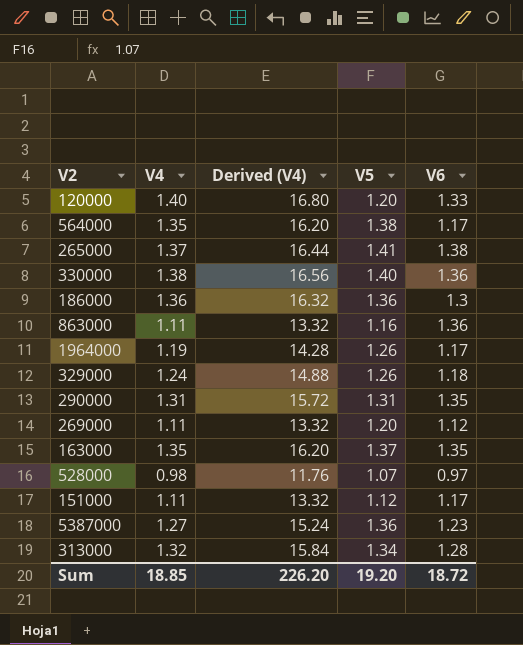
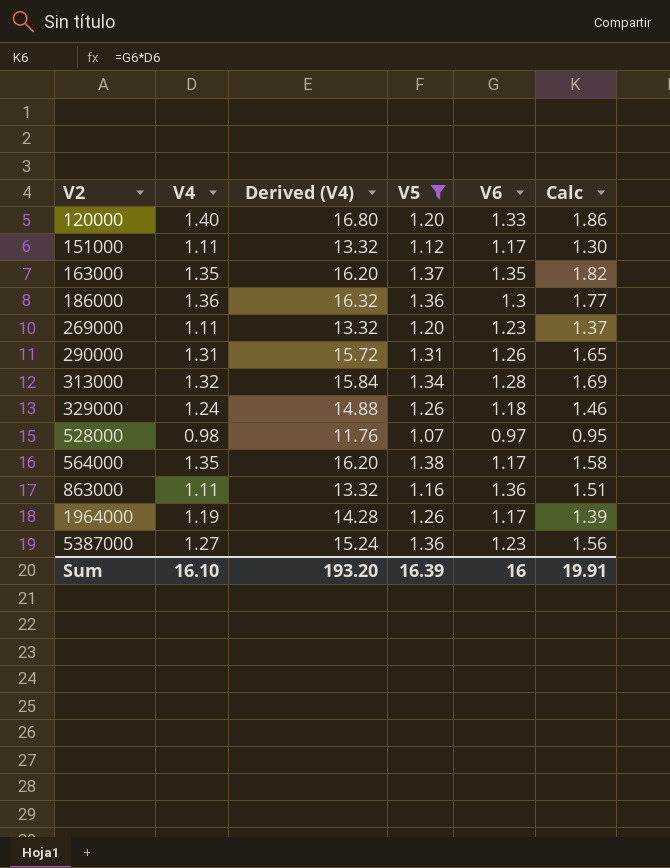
filter: none -> V5 <= 1.38
row order: none -> V2 ascending
column Calc | formula: none -> [V4] * [V6]
269000 | V6: 1.12 -> 1.23
290000 | V6: 1.35 -> 1.26
Sum | V4: 18.85 -> 16.10
Sum | Derived (V4): 226.20 -> 193.20
Sum | V5: 19.20 -> 16.39
Sum | V6: 18.72 -> 16

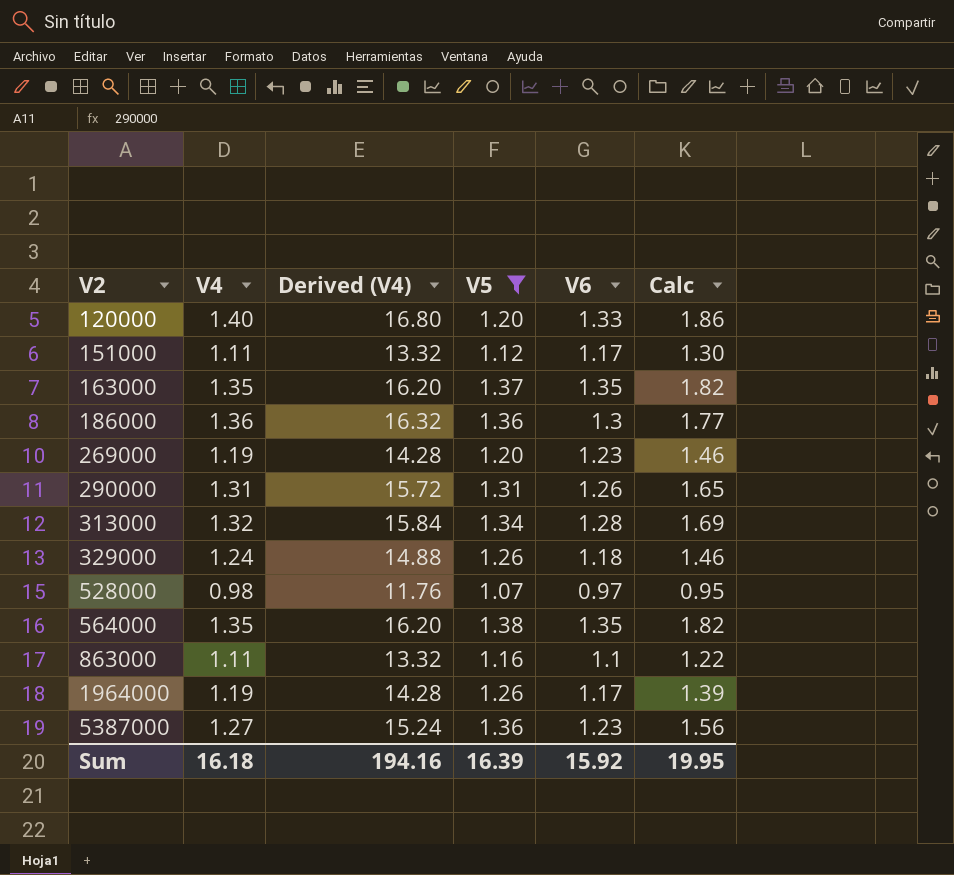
269000 | V4: 1.11 -> 1.19
269000 | Derived (V4): 13.32 -> 14.28
269000 | Calc: 1.37 -> 1.46
564000 | V6: 1.17 -> 1.35
564000 | Calc: 1.58 -> 1.82
863000 | V6: 1.36 -> 1.1
863000 | Calc: 1.51 -> 1.22
Sum | V4: 16.10 -> 16.18
Sum | Derived (V4): 193.20 -> 194.16
Sum | V6: 16 -> 15.92
Sum | Calc: 19.91 -> 19.95

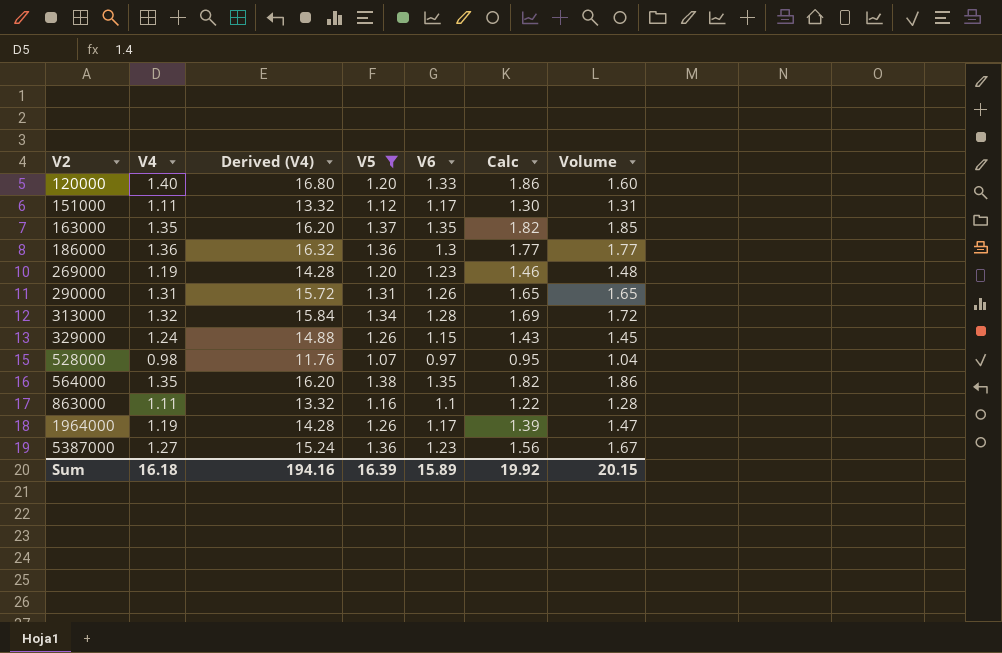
column Volume | formula: none -> [V5] * [V6]
329000 | V6: 1.18 -> 1.15
329000 | Calc: 1.46 -> 1.43
Sum | V6: 15.92 -> 15.89
Sum | Calc: 19.95 -> 19.92

